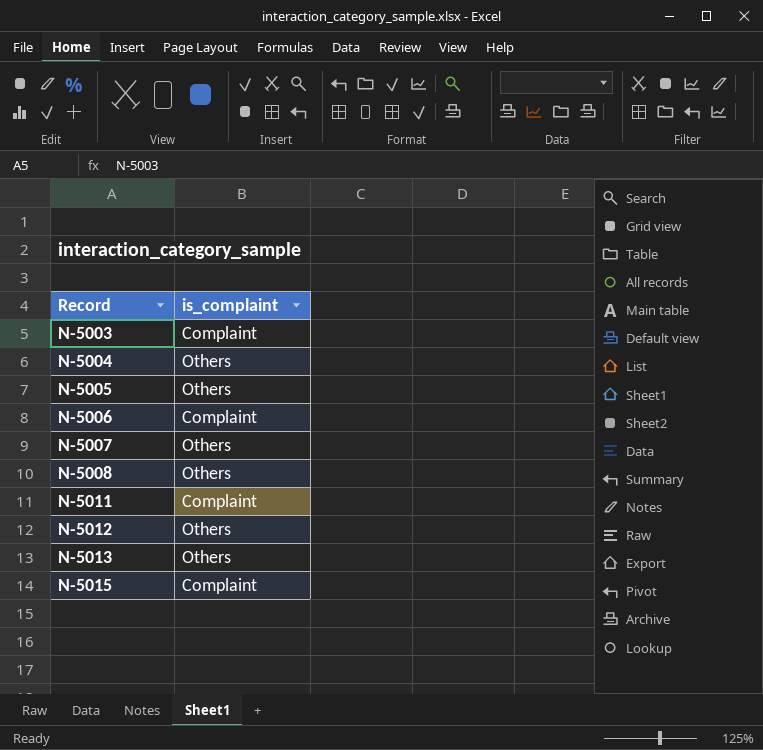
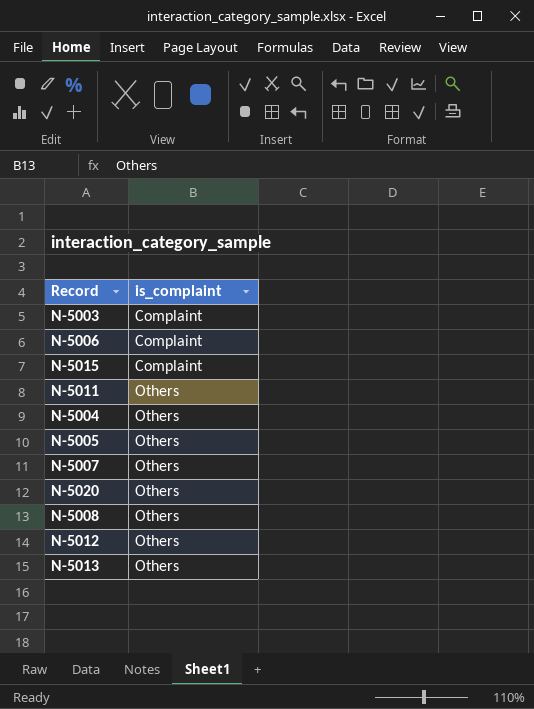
row order: Record ascending -> is_complaint ascending
N-5011 | is_complaint: Complaint -> Others
row N-5020: none -> Others

